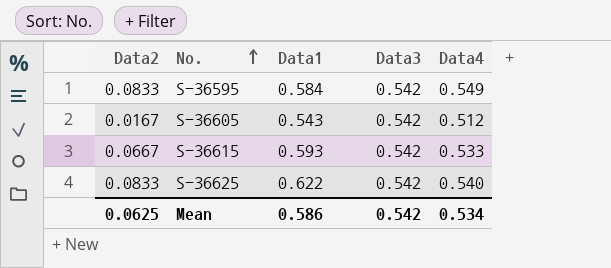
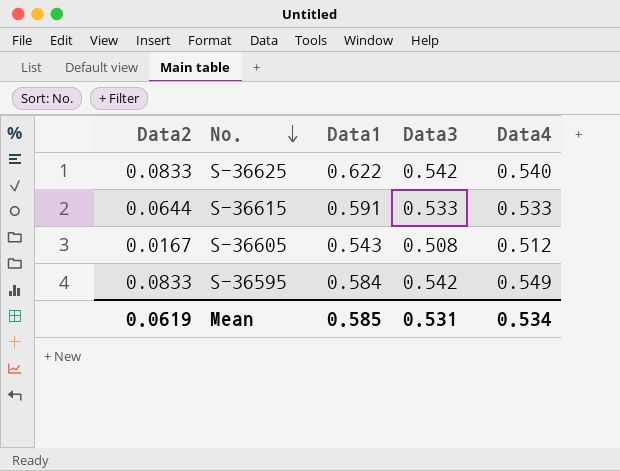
row order: No. ascending -> No. descending
S-36615 | Data2: 0.0667 -> 0.0644
S-36615 | Data1: 0.593 -> 0.591
S-36615 | Data3: 0.542 -> 0.533
S-36605 | Data3: 0.542 -> 0.508
Mean | Data2: 0.0625 -> 0.0619
Mean | Data1: 0.586 -> 0.585
Mean | Data3: 0.542 -> 0.531

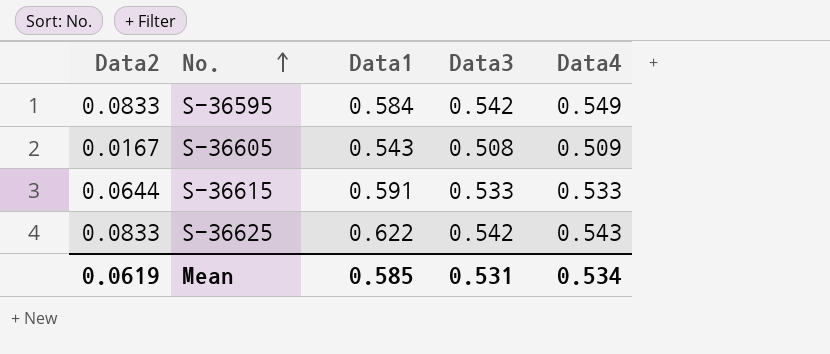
row order: No. descending -> No. ascending
S-36605 | Data4: 0.512 -> 0.509
S-36625 | Data4: 0.540 -> 0.543

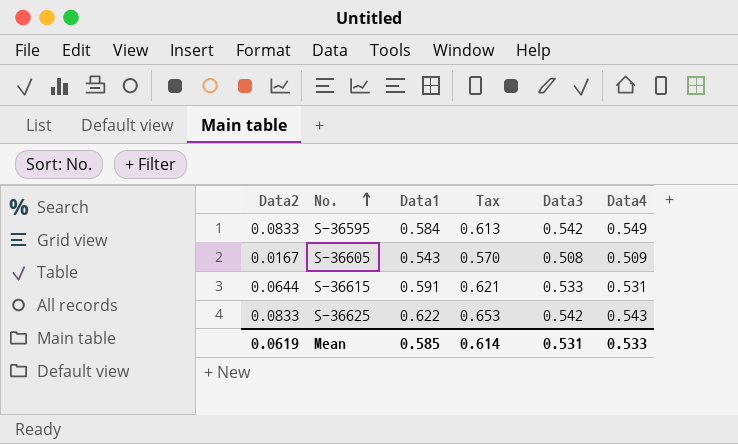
column Tax | formula: none -> [Data1] * 1.05
S-36615 | Data4: 0.533 -> 0.531
Mean | Data4: 0.534 -> 0.533

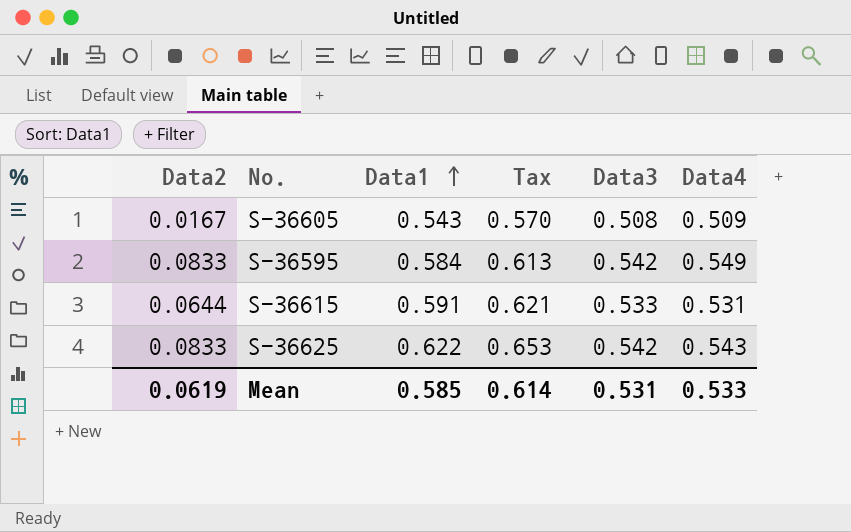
row order: No. ascending -> Data1 ascending

